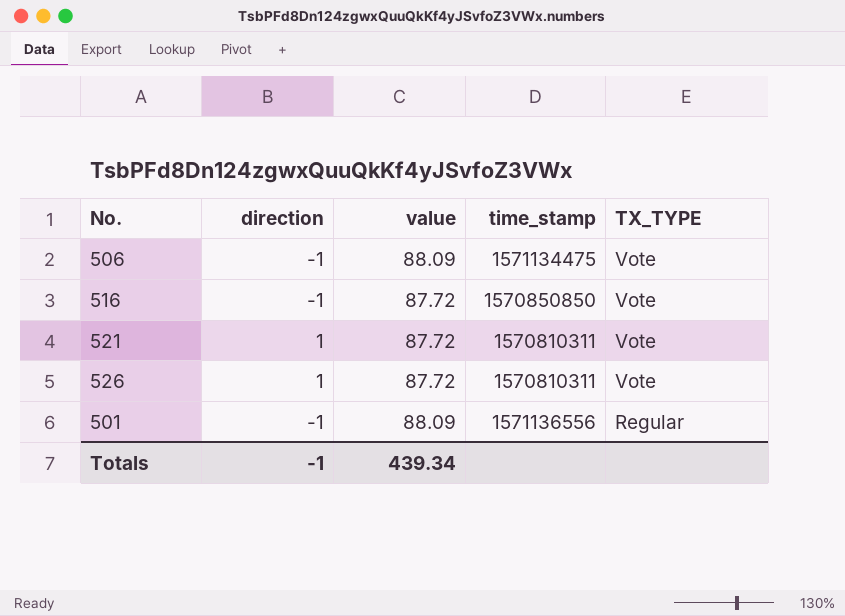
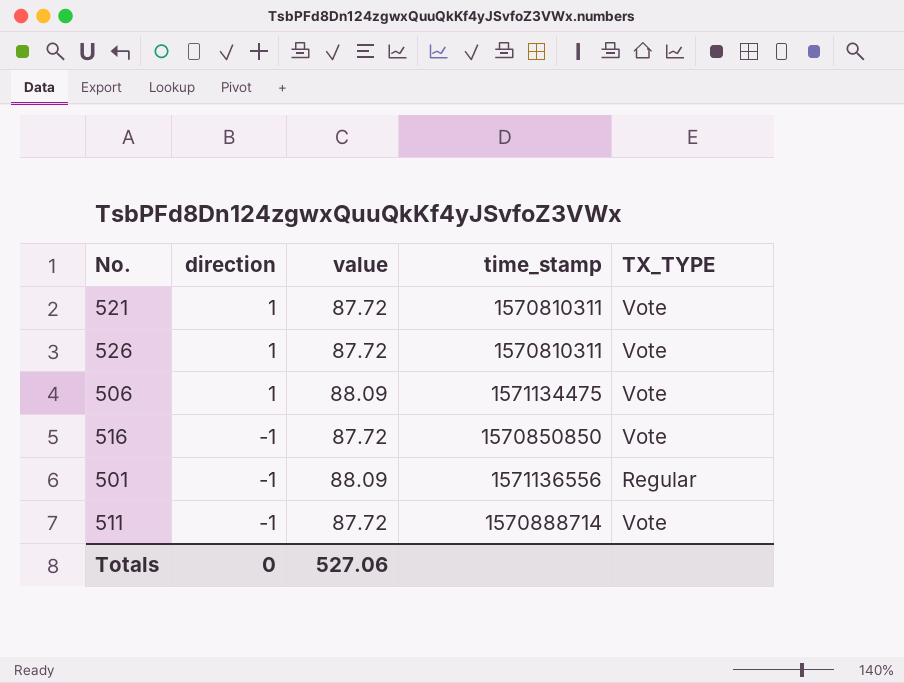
row order: TX_TYPE descending -> direction descending
506 | direction: -1 -> 1
row 511: none -> -1 | 87.72 | 1570888714 | Vote
Totals | direction: -1 -> 0
Totals | value: 439.34 -> 527.06

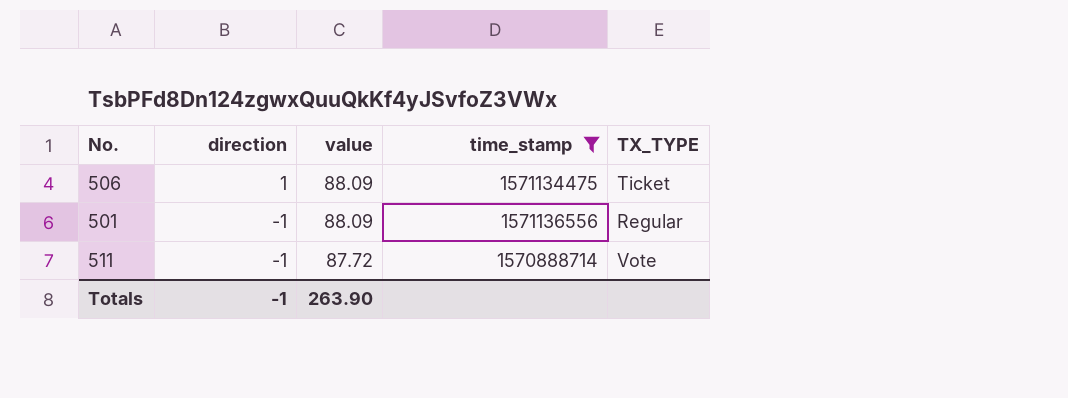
filter: none -> time_stamp >= 1570888714
506 | TX_TYPE: Vote -> Ticket
Totals | direction: 0 -> -1
Totals | value: 527.06 -> 263.90

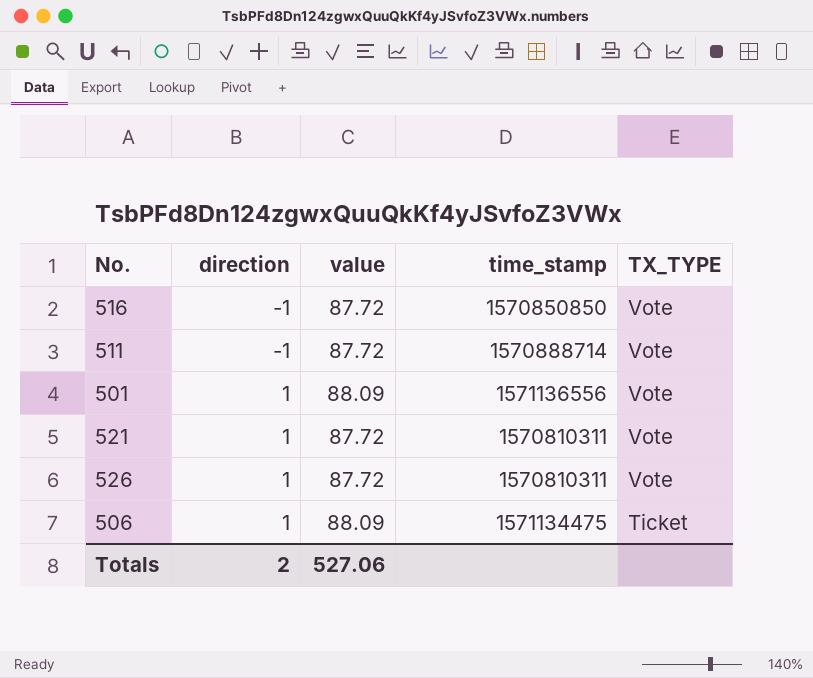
filter: time_stamp >= 1570888714 -> none
row order: direction descending -> direction ascending
501 | direction: -1 -> 1
501 | TX_TYPE: Regular -> Vote
Totals | direction: -1 -> 2
Totals | value: 263.90 -> 527.06

